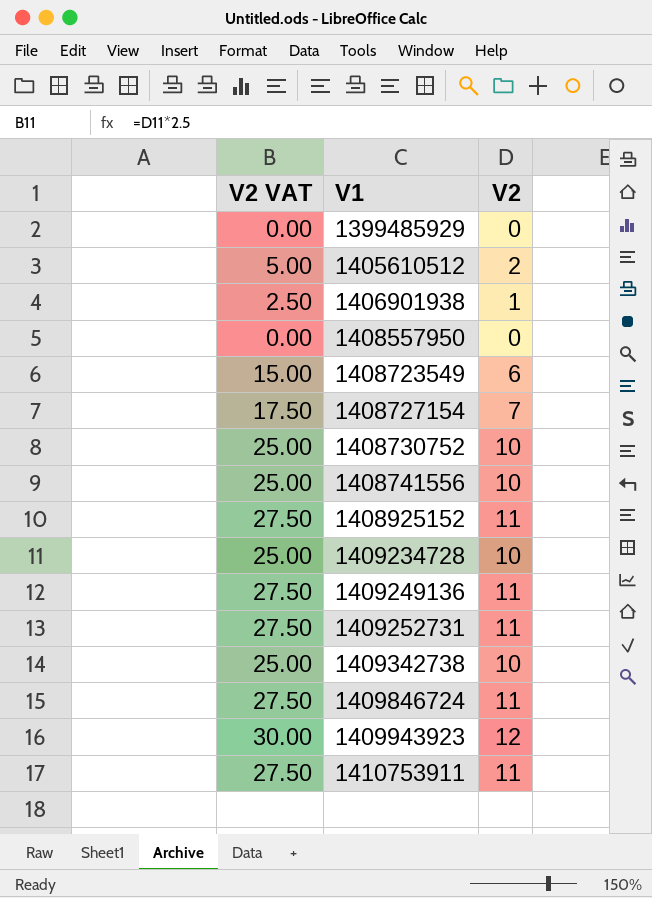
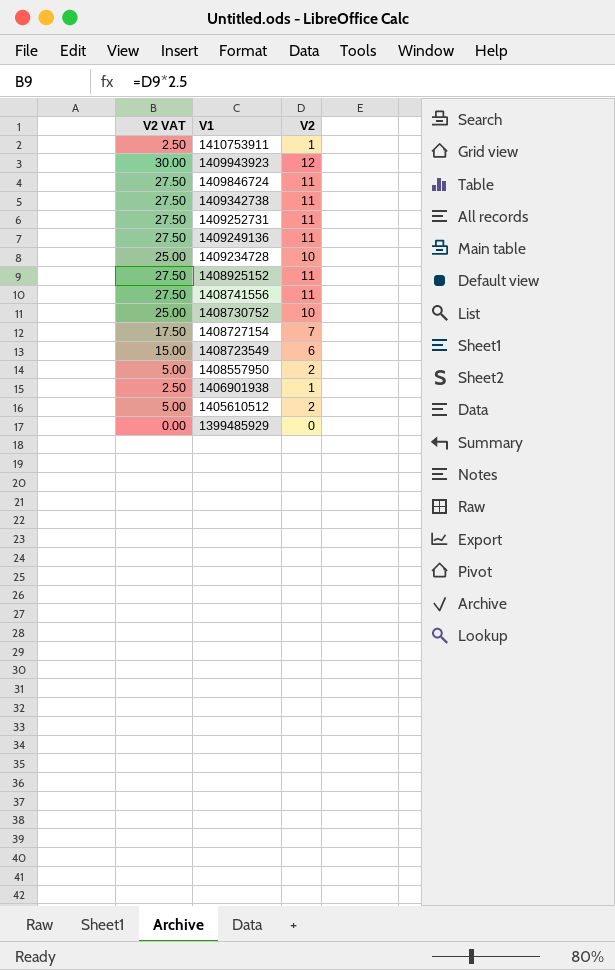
row order: V1 ascending -> V1 descending
1410753911 | V2 VAT: 27.50 -> 2.50
1410753911 | V2: 11 -> 1
1409342738 | V2 VAT: 25.00 -> 27.50
1409342738 | V2: 10 -> 11
1408741556 | V2 VAT: 25.00 -> 27.50
1408741556 | V2: 10 -> 11
1408557950 | V2 VAT: 0.00 -> 5.00
1408557950 | V2: 0 -> 2

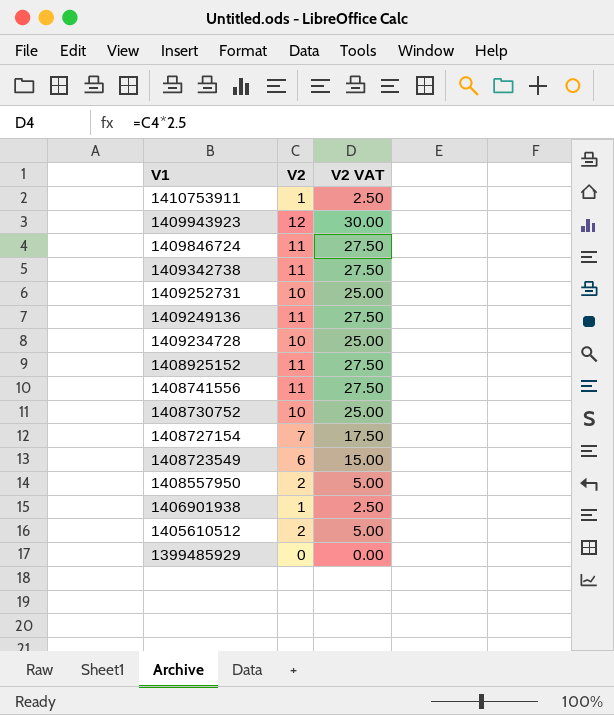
column V2 VAT | position: 1 -> 3
1409252731 | V2: 11 -> 10
1409252731 | V2 VAT: 27.50 -> 25.00

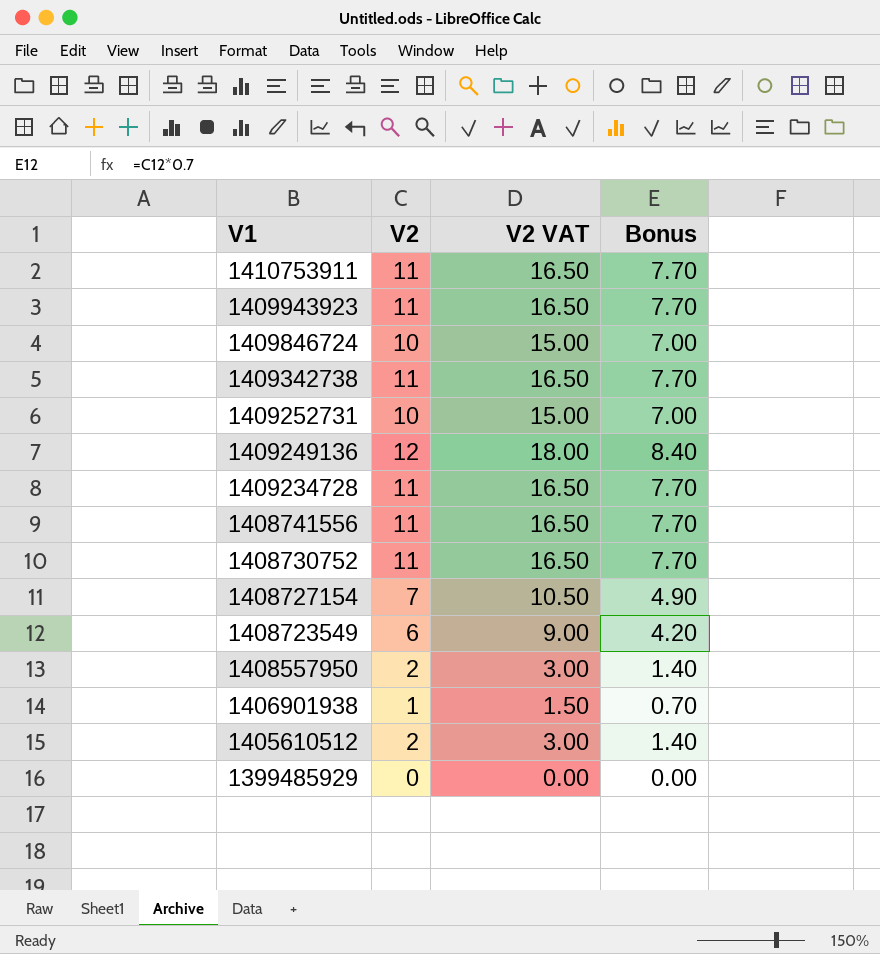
column V2 VAT | formula: [V2] * 2.5 -> [V2] * 1.5
column Bonus | formula: none -> [V2] * 0.7
row 1408925152: 11 | 27.50 -> none
1410753911 | V2: 1 -> 11
1409943923 | V2: 12 -> 11
1409846724 | V2: 11 -> 10
1409249136 | V2: 11 -> 12
1409234728 | V2: 10 -> 11
1408730752 | V2: 10 -> 11

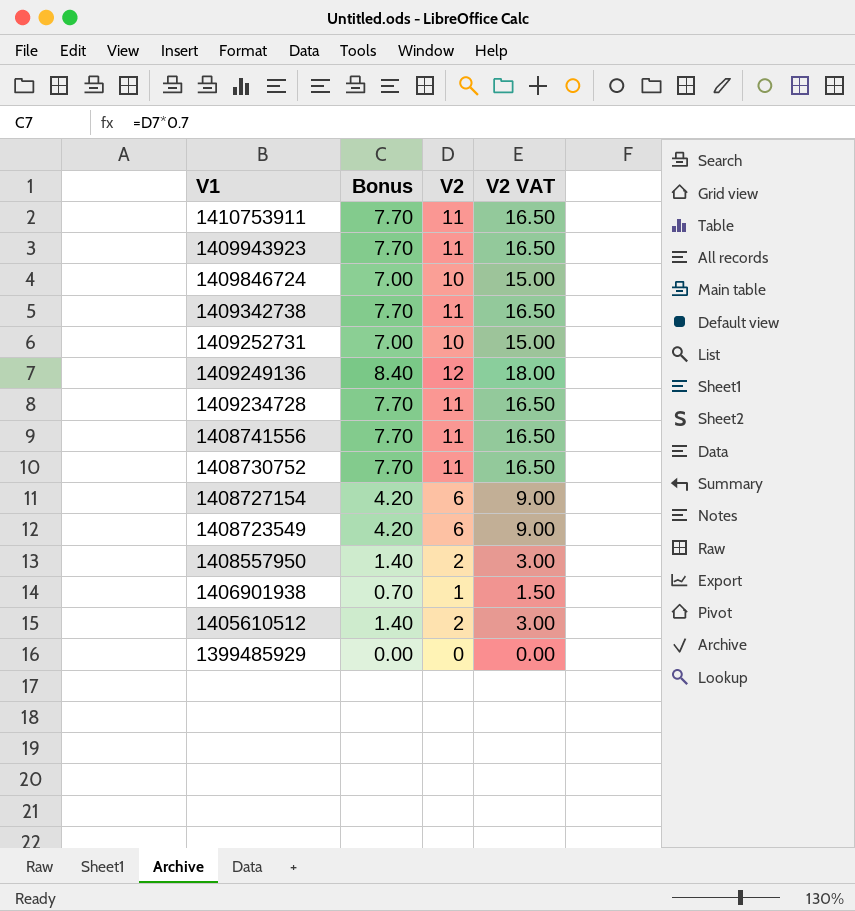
column Bonus | position: 4 -> 2
1408727154 | Bonus: 4.90 -> 4.20
1408727154 | V2: 7 -> 6
1408727154 | V2 VAT: 10.50 -> 9.00

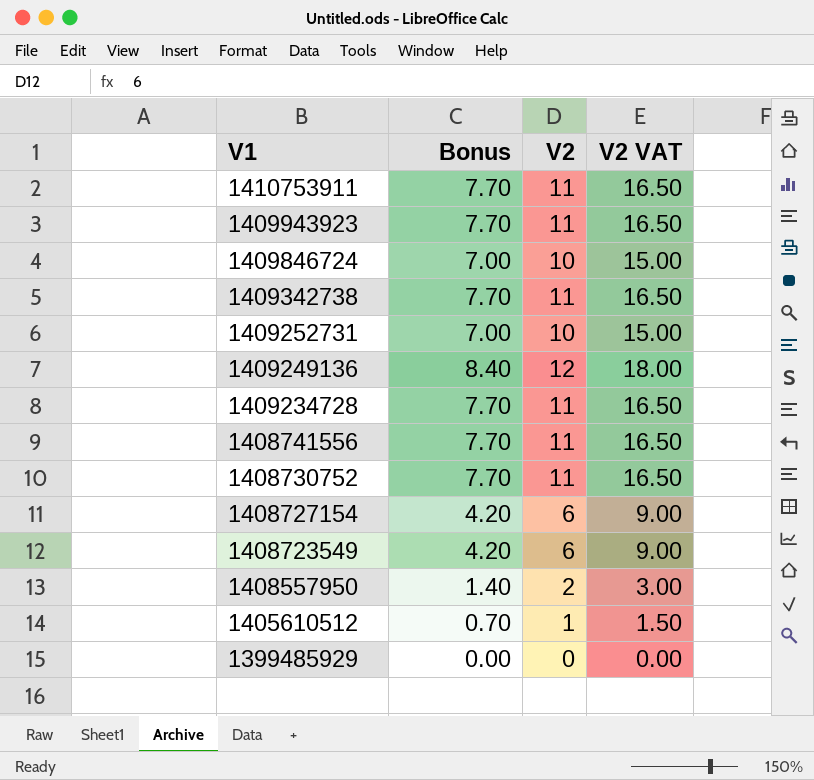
row 1406901938: 0.70 | 1 | 1.50 -> none
1405610512 | Bonus: 1.40 -> 0.70
1405610512 | V2: 2 -> 1
1405610512 | V2 VAT: 3.00 -> 1.50

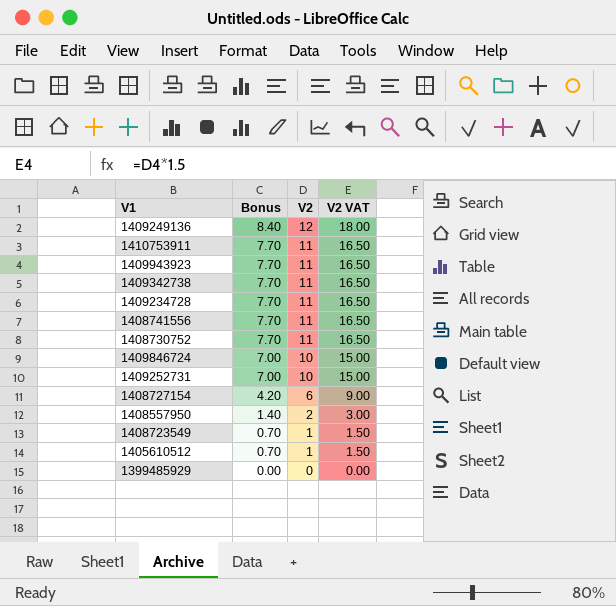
row order: V1 descending -> Bonus descending
1408723549 | Bonus: 4.20 -> 0.70
1408723549 | V2: 6 -> 1
1408723549 | V2 VAT: 9.00 -> 1.50

